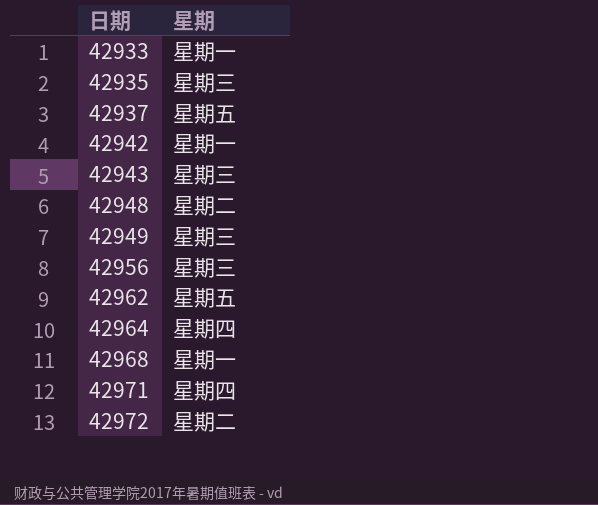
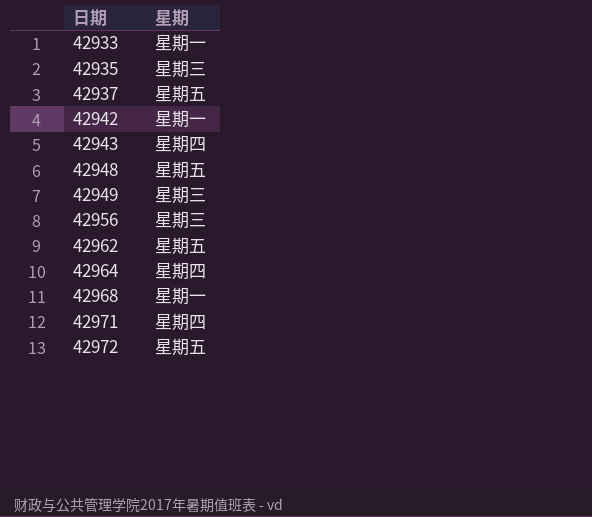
42943 | 星期: 星期三 -> 星期四
42948 | 星期: 星期二 -> 星期五
42972 | 星期: 星期二 -> 星期五

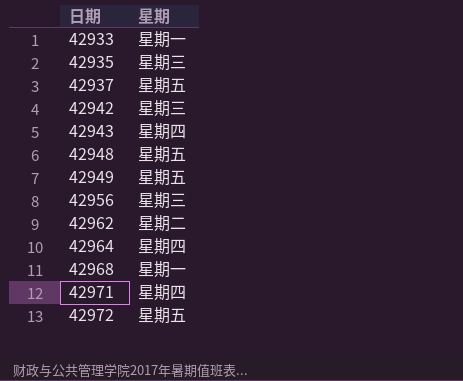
42942 | 星期: 星期一 -> 星期三
42949 | 星期: 星期三 -> 星期五
42962 | 星期: 星期五 -> 星期二

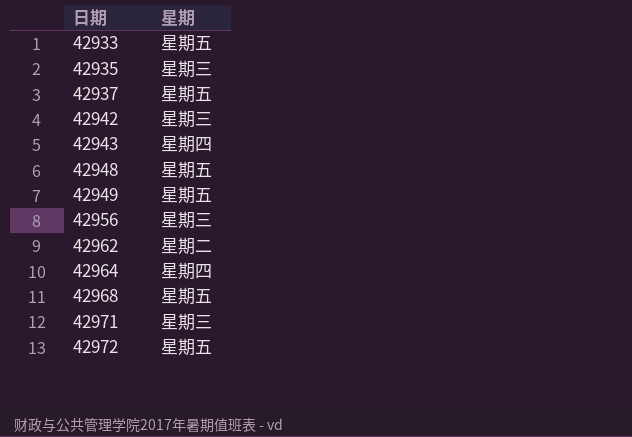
42933 | 星期: 星期一 -> 星期五
42968 | 星期: 星期一 -> 星期五
42971 | 星期: 星期四 -> 星期三

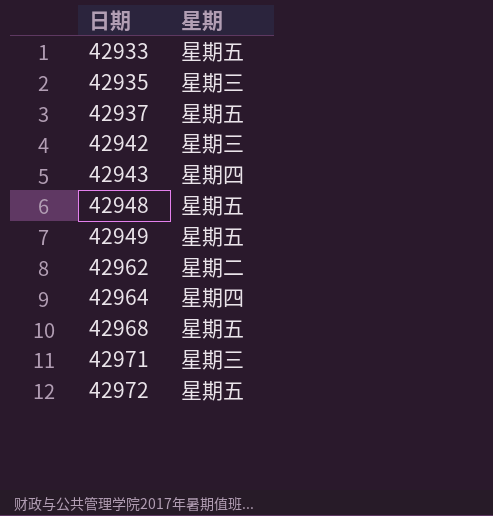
row 42956: 星期三 -> none

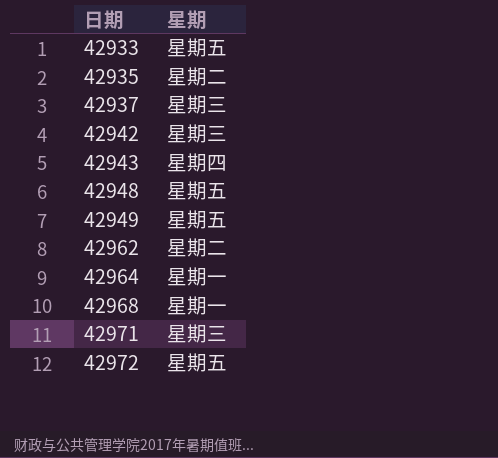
42935 | 星期: 星期三 -> 星期二
42937 | 星期: 星期五 -> 星期三
42964 | 星期: 星期四 -> 星期一
42968 | 星期: 星期五 -> 星期一

